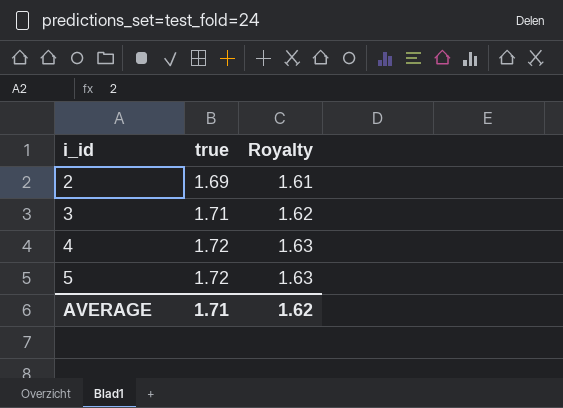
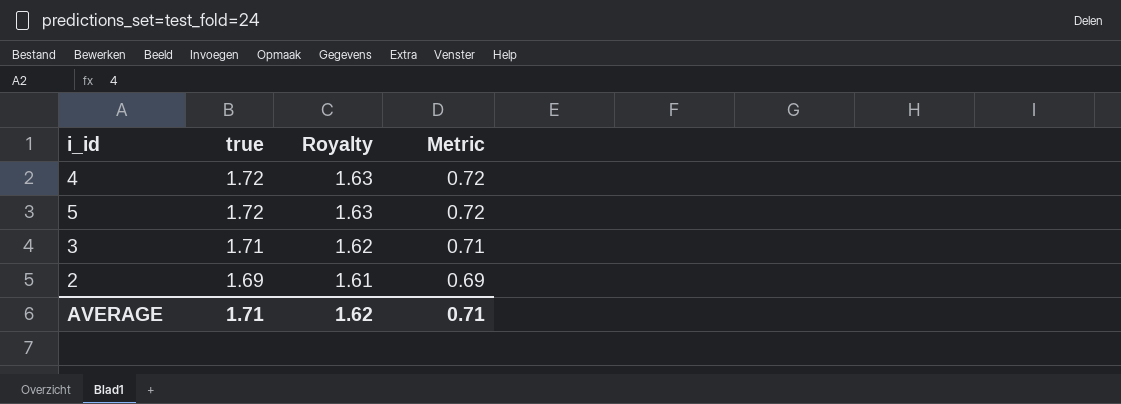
row order: i_id ascending -> true descending
column Metric | formula: none -> [true] - 1

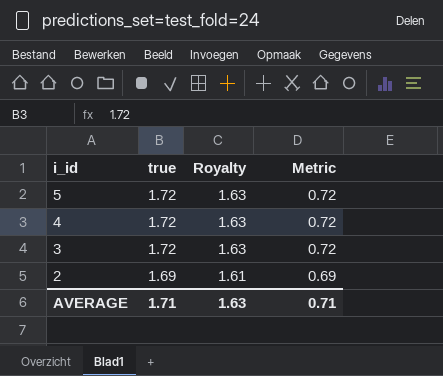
row order: true descending -> i_id descending
3 | true: 1.71 -> 1.72
3 | Royalty: 1.62 -> 1.63
3 | Metric: 0.71 -> 0.72
AVERAGE | Royalty: 1.62 -> 1.63

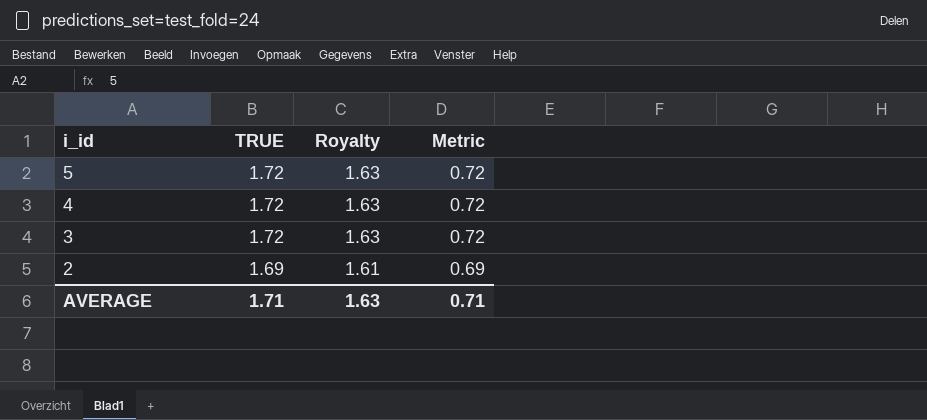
column name: true -> TRUE

